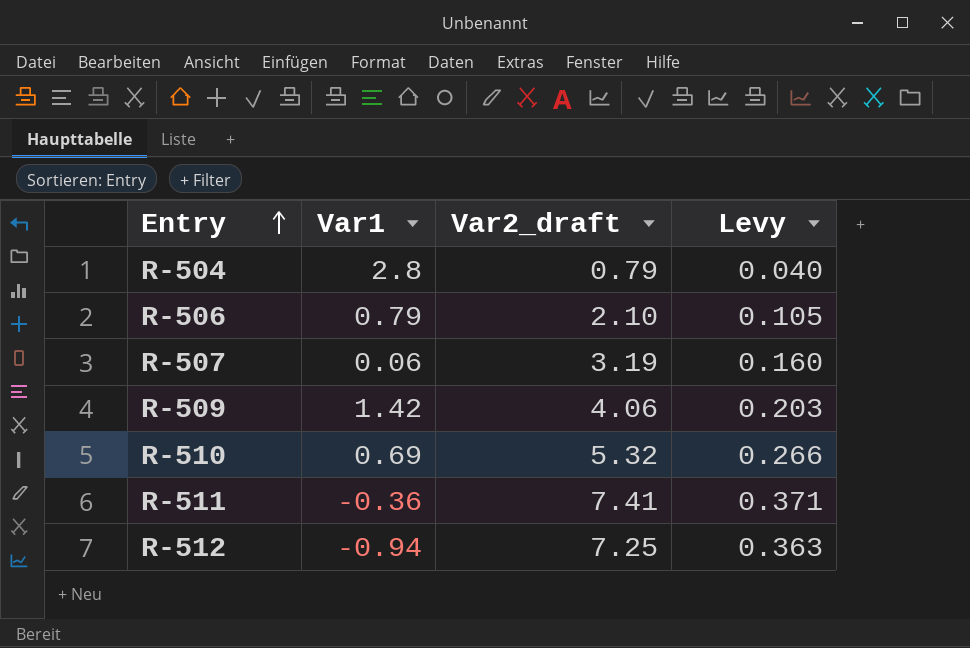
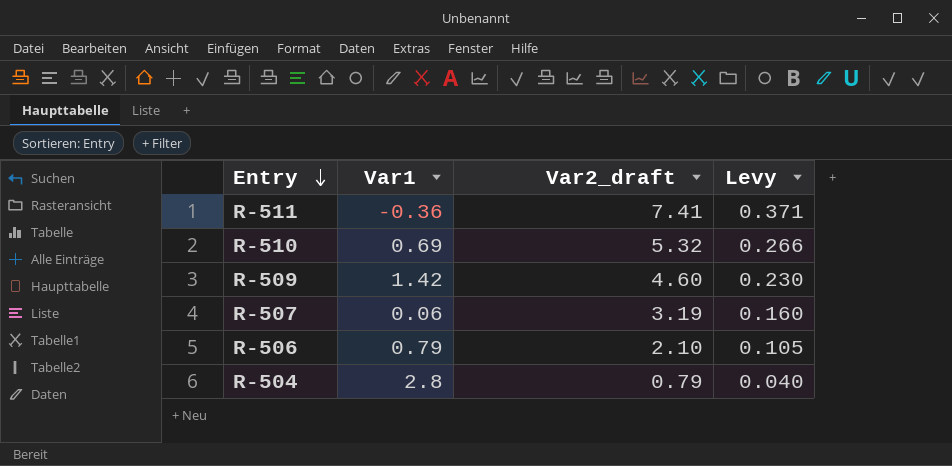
row order: Entry ascending -> Entry descending
row R-512: -0.94 | 7.25 | 0.363 -> none
R-509 | Var2_draft: 4.06 -> 4.60
R-509 | Levy: 0.203 -> 0.230

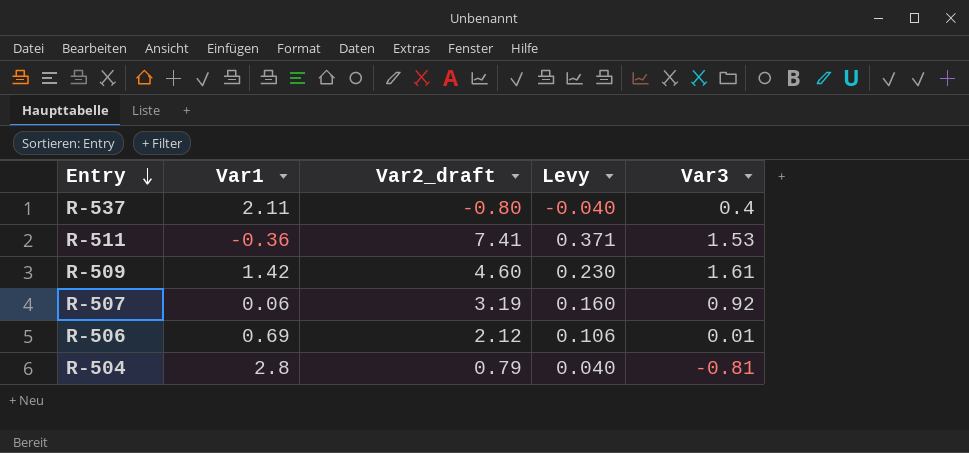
column Var3 | position: none -> 5
row R-510: 0.69 | 5.32 | 0.266 -> none
row R-537: none -> 2.11 | -0.80 | -0.040 | 0.4
R-506 | Var1: 0.79 -> 0.69
R-506 | Var2_draft: 2.10 -> 2.12
R-506 | Levy: 0.105 -> 0.106

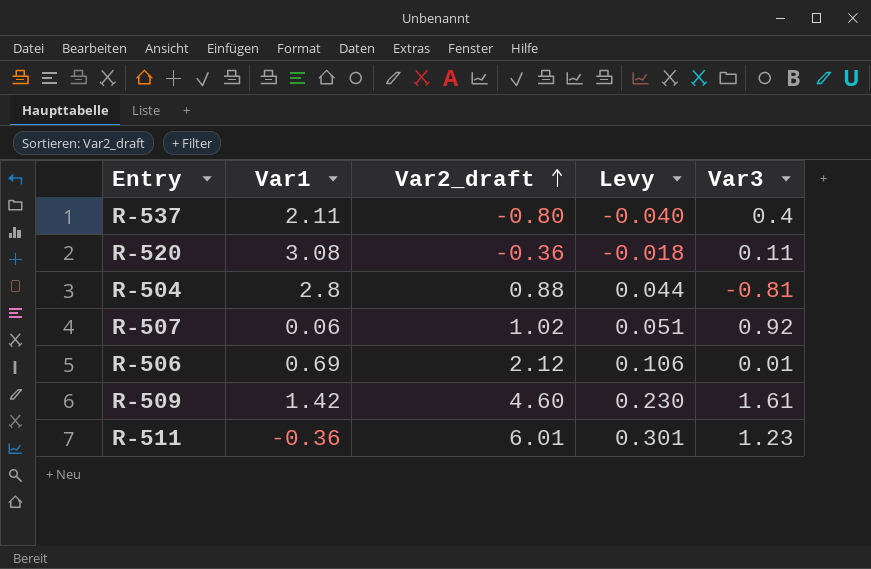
row order: Entry descending -> Var2_draft ascending
row R-520: none -> 3.08 | -0.36 | -0.018 | 0.11
R-504 | Var2_draft: 0.79 -> 0.88
R-504 | Levy: 0.040 -> 0.044
R-507 | Var2_draft: 3.19 -> 1.02
R-507 | Levy: 0.160 -> 0.051
R-511 | Var2_draft: 7.41 -> 6.01
R-511 | Levy: 0.371 -> 0.301
R-511 | Var3: 1.53 -> 1.23

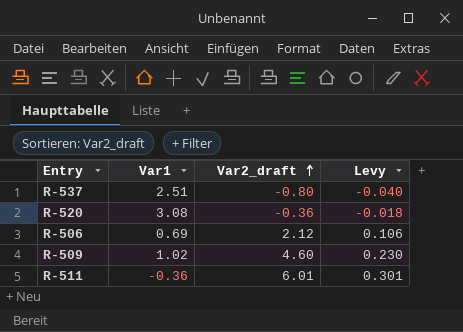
column Var3 | position: 5 -> none
row R-504: 2.8 | 0.88 | 0.044 | -0.81 -> none
row R-507: 0.06 | 1.02 | 0.051 | 0.92 -> none
R-537 | Var1: 2.11 -> 2.51
R-509 | Var1: 1.42 -> 1.02

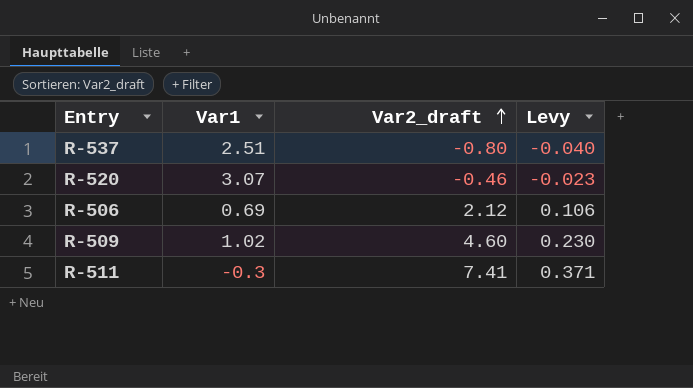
R-520 | Var1: 3.08 -> 3.07
R-520 | Var2_draft: -0.36 -> -0.46
R-520 | Levy: -0.018 -> -0.023
R-511 | Var1: -0.36 -> -0.3
R-511 | Var2_draft: 6.01 -> 7.41
R-511 | Levy: 0.301 -> 0.371

